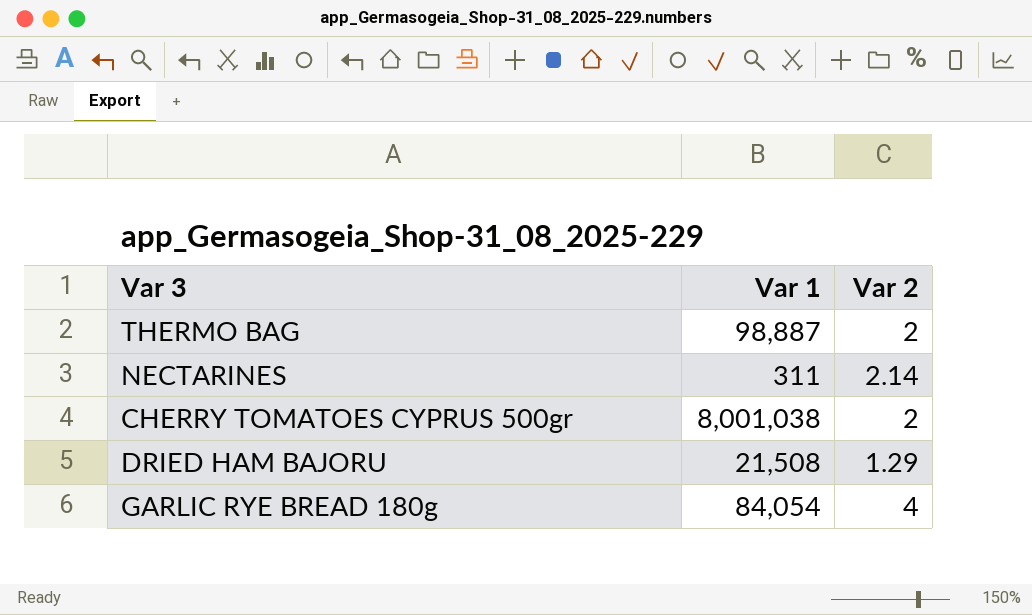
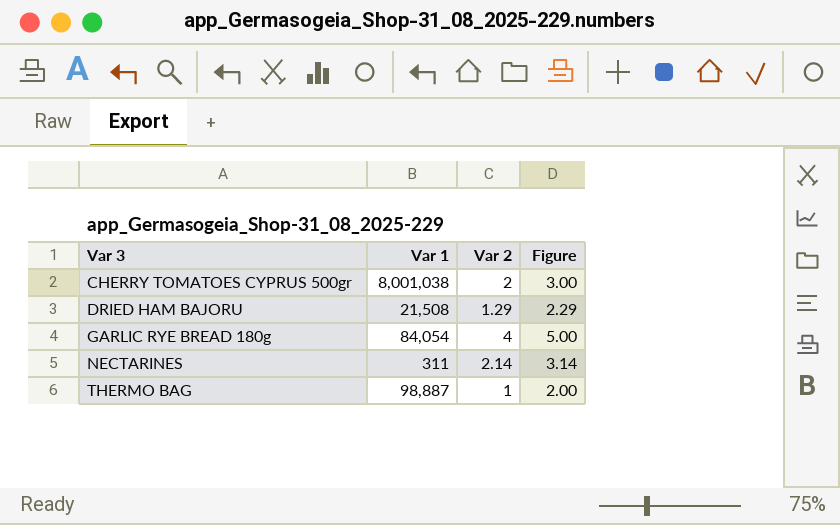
row order: none -> Var 3 ascending
column Figure | formula: none -> [Var 2] + 1
THERMO BAG | Var 2: 2 -> 1

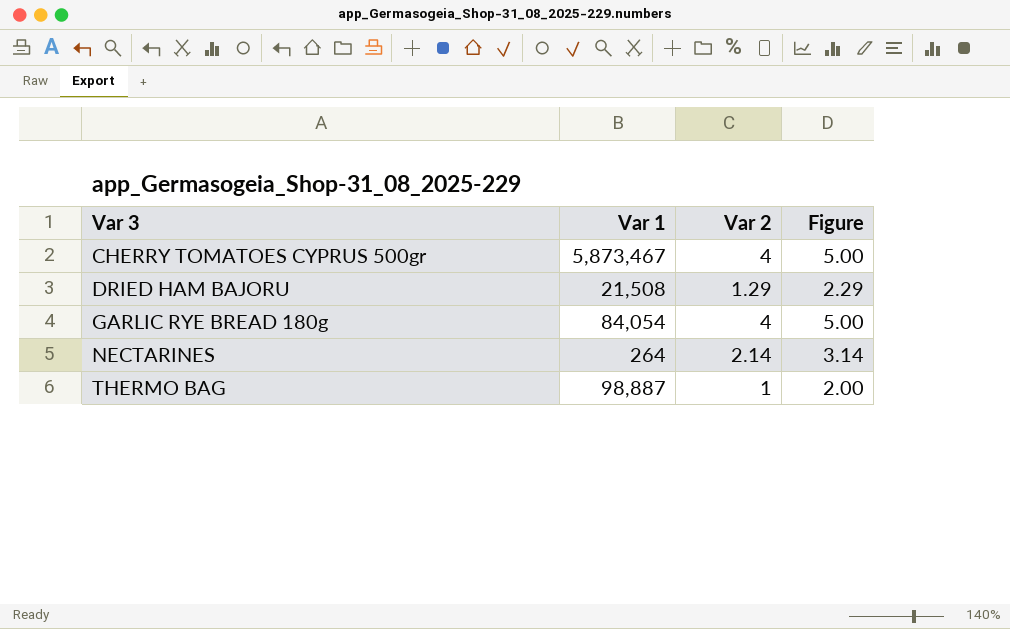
CHERRY TOMATOES CYPRUS 500gr | Var 1: 8,001,038 -> 5,873,467
CHERRY TOMATOES CYPRUS 500gr | Var 2: 2 -> 4
CHERRY TOMATOES CYPRUS 500gr | Figure: 3.00 -> 5.00
NECTARINES | Var 1: 311 -> 264

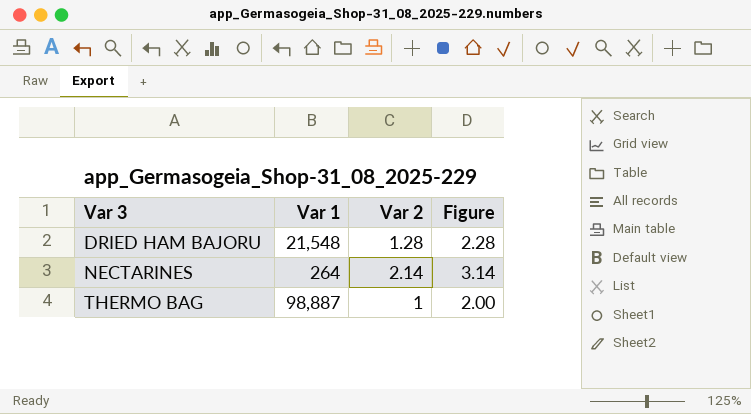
row CHERRY TOMATOES CYPRUS 500gr: 5,873,467 | 4 | 5.00 -> none
row GARLIC RYE BREAD 180g: 84,054 | 4 | 5.00 -> none
DRIED HAM BAJORU | Var 1: 21,508 -> 21,548
DRIED HAM BAJORU | Var 2: 1.29 -> 1.28
DRIED HAM BAJORU | Figure: 2.29 -> 2.28

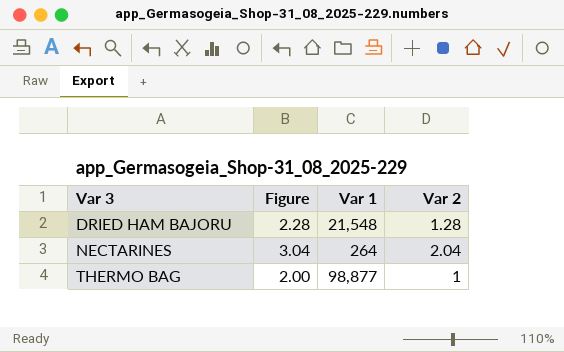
column Figure | position: 4 -> 2
NECTARINES | Figure: 3.14 -> 3.04
NECTARINES | Var 2: 2.14 -> 2.04
THERMO BAG | Var 1: 98,887 -> 98,877

